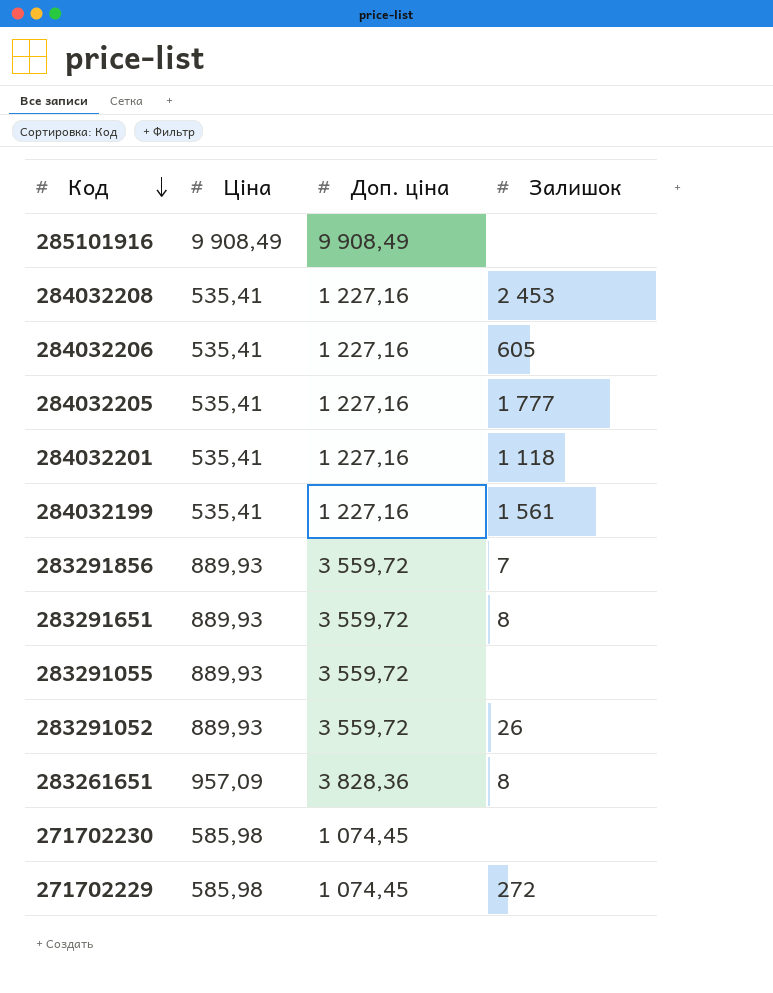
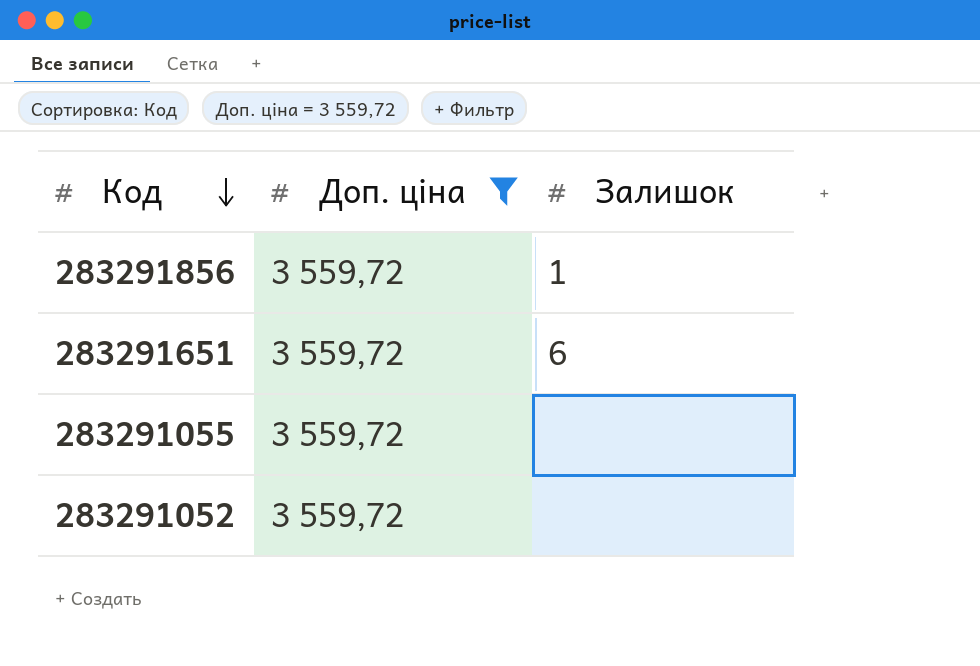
filter: none -> Доп. ціна = 3 559,72
column Ціна | position: 2 -> none
283291856 | Залишок: 7 -> 1
283291651 | Залишок: 8 -> 6
283291052 | Залишок: 26 -> none

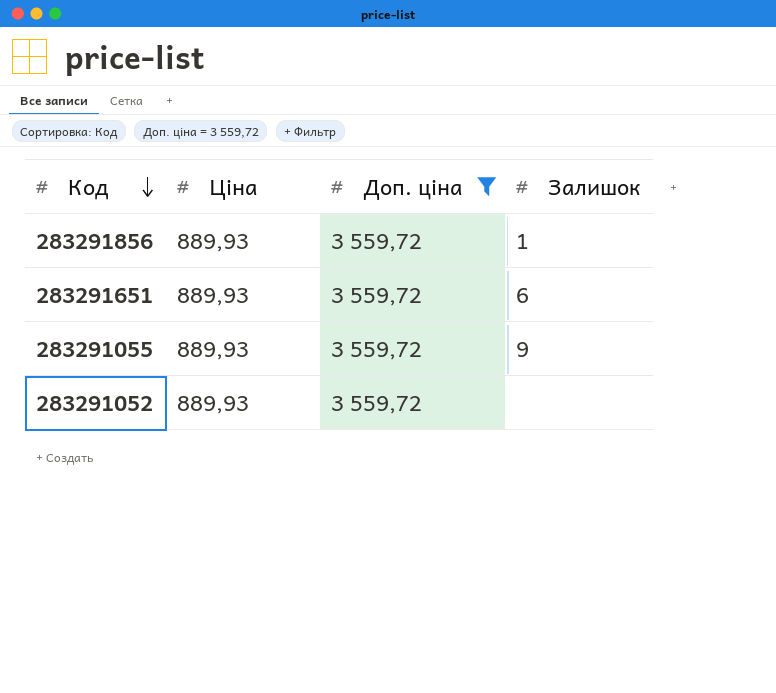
column Ціна | position: none -> 2
283291055 | Залишок: none -> 9

